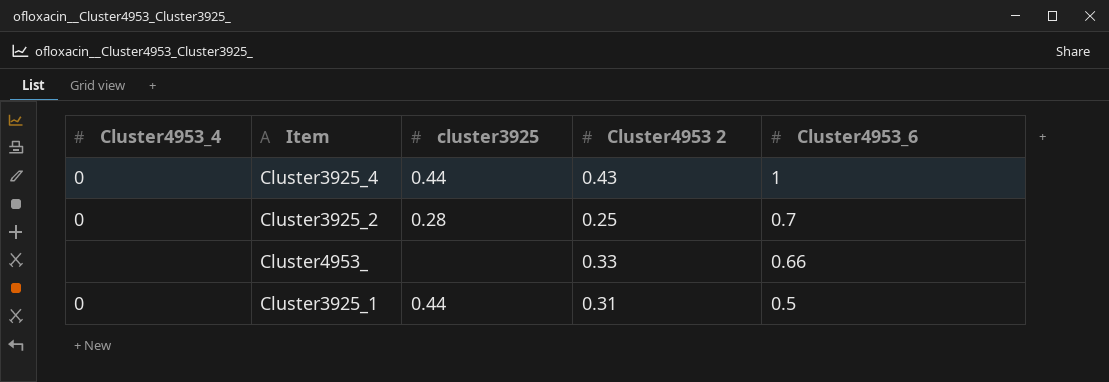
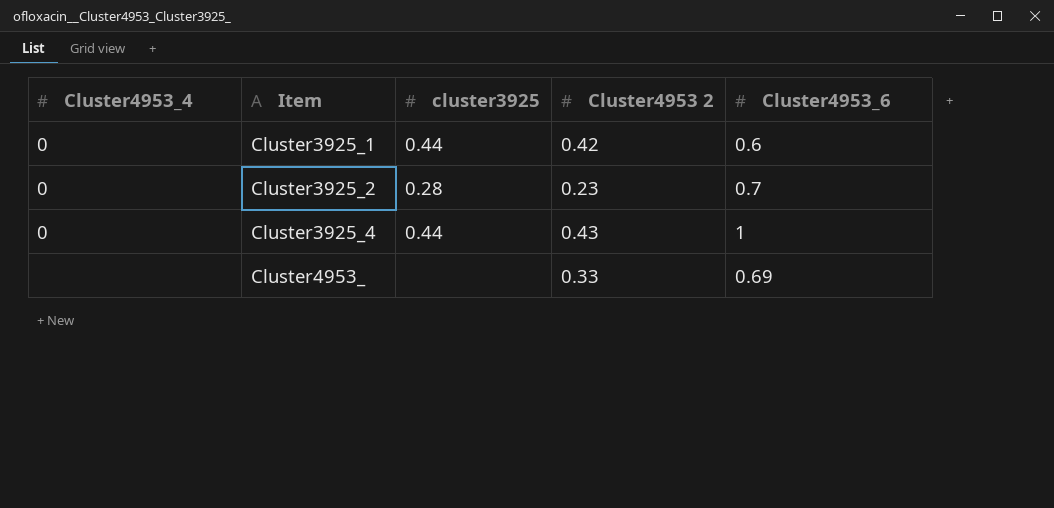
row order: Cluster4953_6 descending -> Item ascending
Cluster3925_1 | Cluster4953 2: 0.31 -> 0.42
Cluster3925_1 | Cluster4953_6: 0.5 -> 0.6
Cluster3925_2 | Cluster4953 2: 0.25 -> 0.23
Cluster4953_ | Cluster4953_6: 0.66 -> 0.69

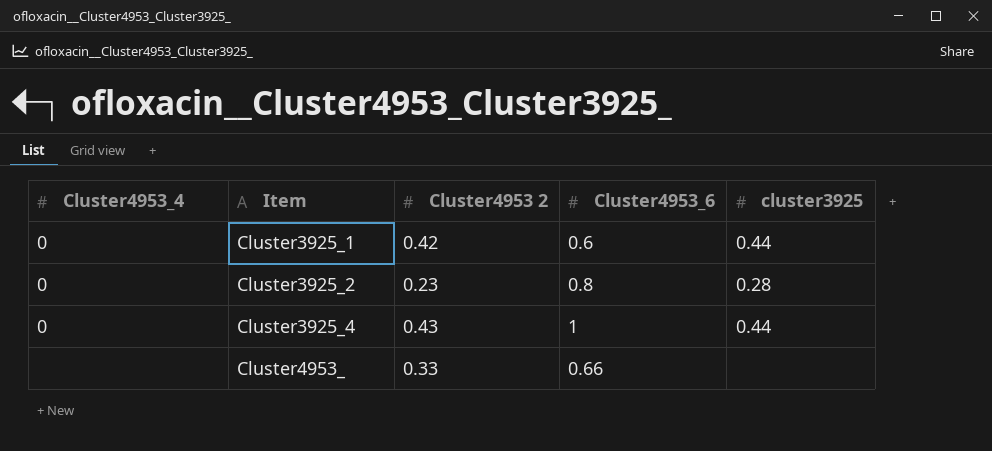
column cluster3925 | position: 3 -> 5
Cluster3925_2 | Cluster4953_6: 0.7 -> 0.8
Cluster4953_ | Cluster4953_6: 0.69 -> 0.66

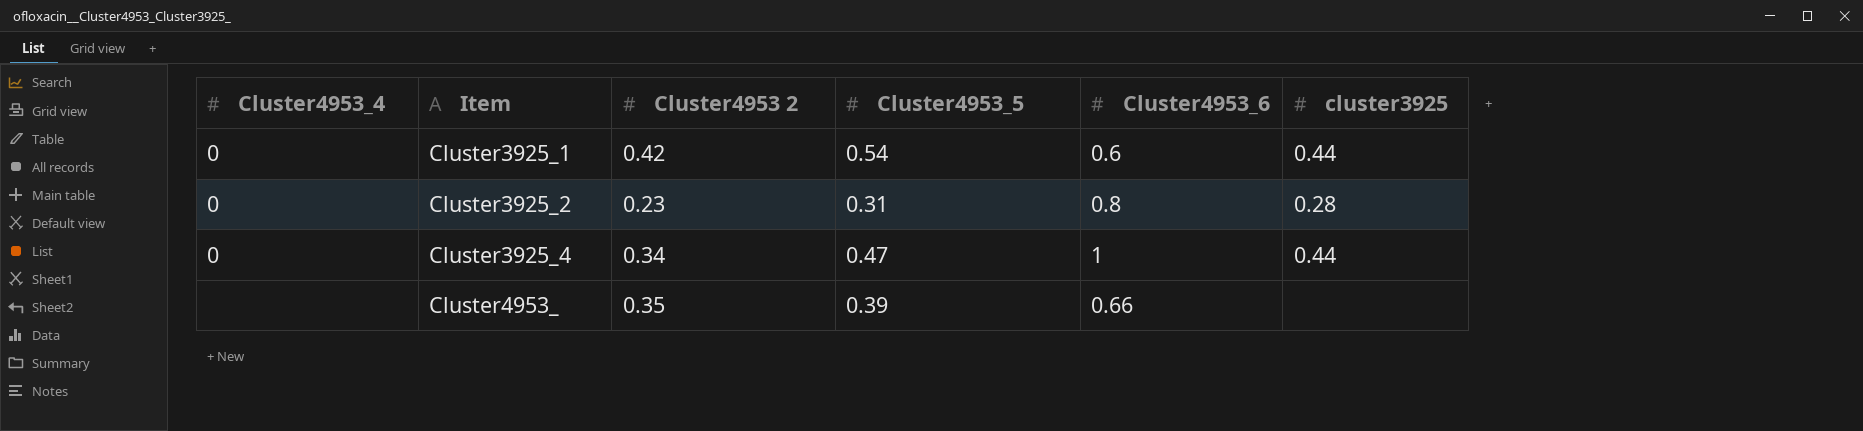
column Cluster4953_5 | position: none -> 4
Cluster3925_4 | Cluster4953 2: 0.43 -> 0.34
Cluster4953_ | Cluster4953 2: 0.33 -> 0.35

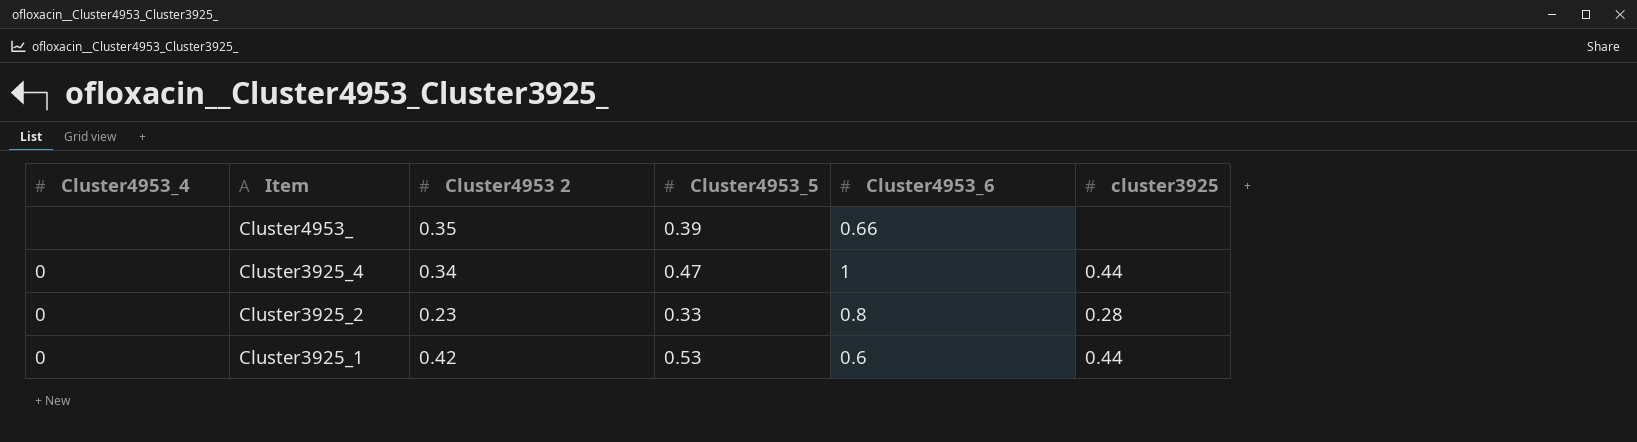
row order: Item ascending -> Item descending
Cluster3925_2 | Cluster4953_5: 0.31 -> 0.33
Cluster3925_1 | Cluster4953_5: 0.54 -> 0.53

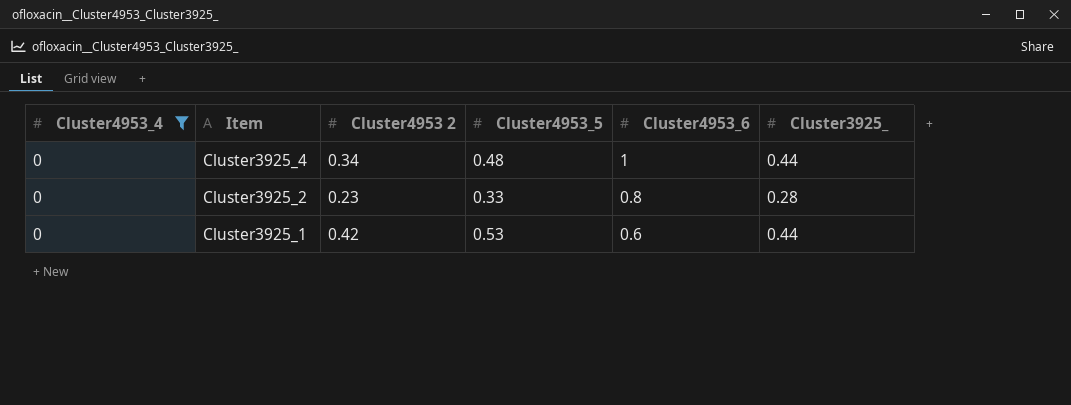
filter: none -> Cluster4953_4 = 0
column name: cluster3925 -> Cluster3925_
Cluster3925_4 | Cluster4953_5: 0.47 -> 0.48

